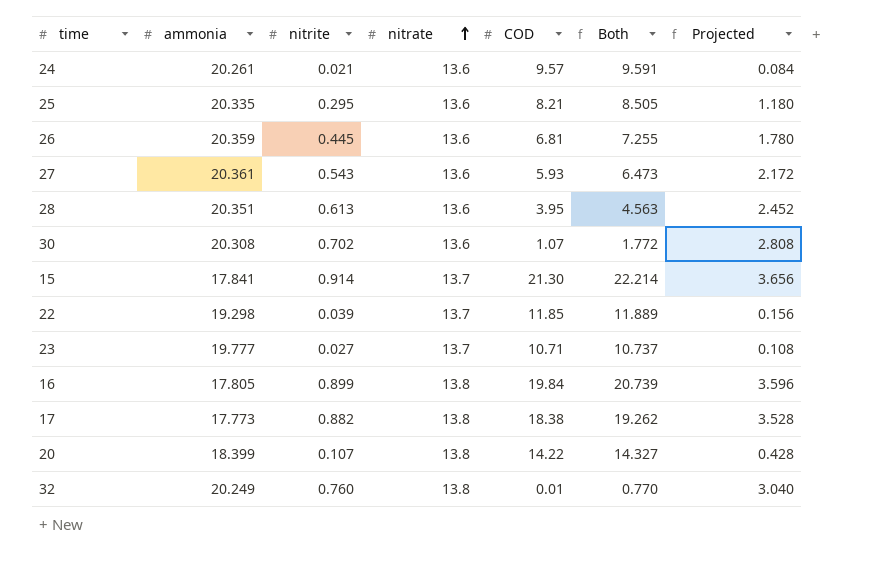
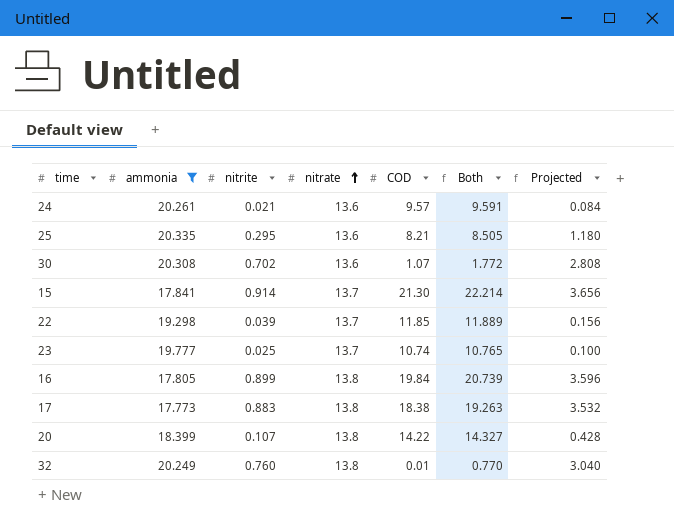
filter: none -> ammonia <= 20.335
23 | nitrite: 0.027 -> 0.025
23 | COD: 10.71 -> 10.74
23 | Both: 10.737 -> 10.765
23 | Projected: 0.108 -> 0.100
17 | nitrite: 0.882 -> 0.883
17 | Both: 19.262 -> 19.263
17 | Projected: 3.528 -> 3.532

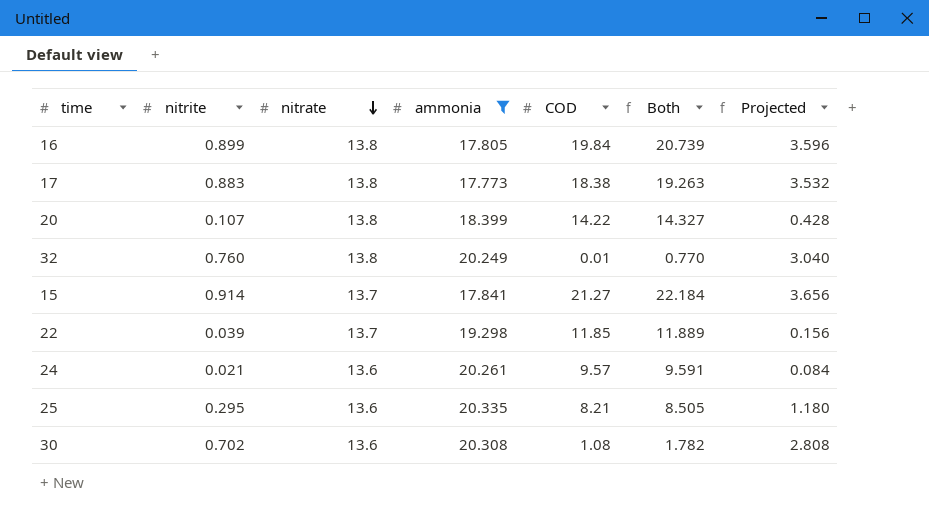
row order: nitrate ascending -> nitrate descending
column ammonia | position: 2 -> 4
row 23: 19.777 | 0.025 | 13.7 | 10.74 | 10.765 | 0.100 -> none
15 | COD: 21.30 -> 21.27
15 | Both: 22.214 -> 22.184
30 | COD: 1.07 -> 1.08
30 | Both: 1.772 -> 1.782

